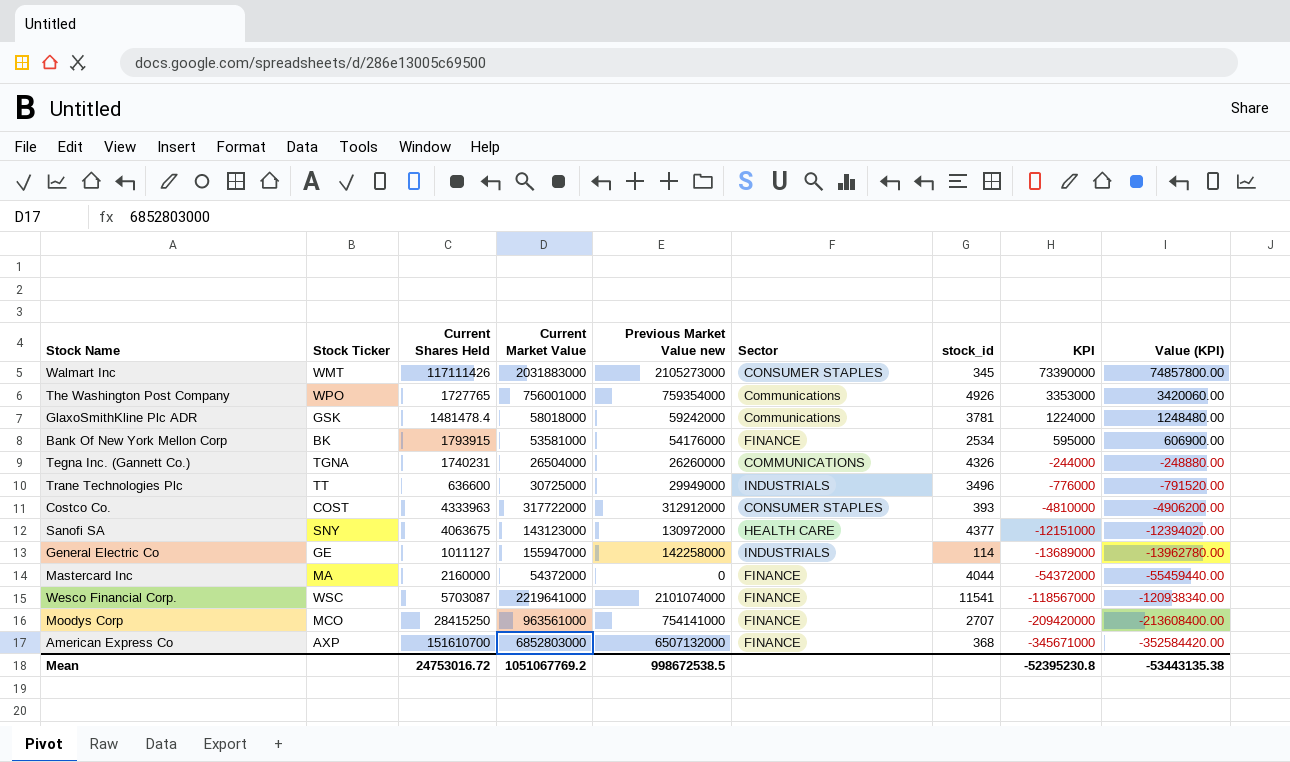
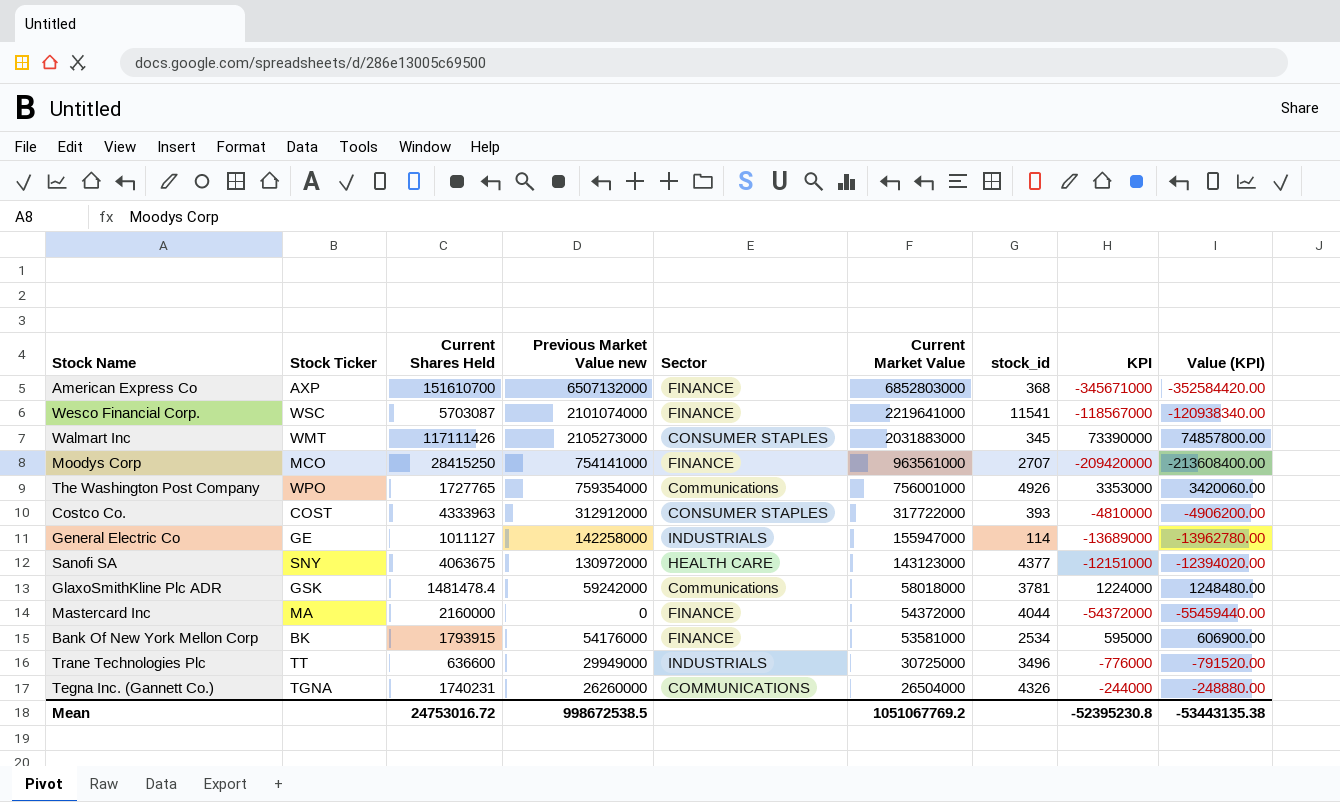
row order: KPI descending -> Current Market Value descending
column Current Market Value | position: 4 -> 6

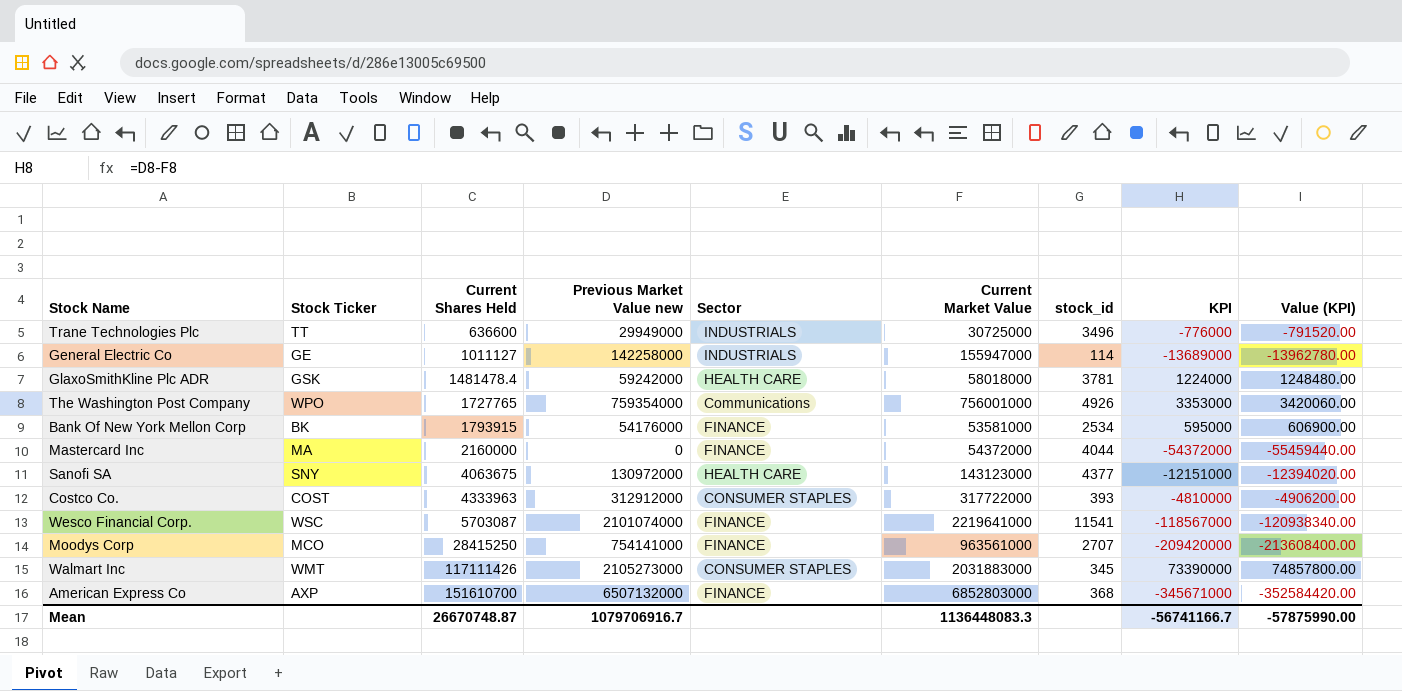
row order: Current Market Value descending -> Current Shares Held ascending
row Tegna Inc. (Gannett Co.): TGNA | 1740231 | 26260000 | COMMUNICATIONS | 26504000 | 4326 | -244000 | -248880.00 -> none
GlaxoSmithKline Plc ADR | Sector: Communications -> HEALTH CARE
Mean | Current Shares Held: 24753016.72 -> 26670748.87
Mean | Previous Market Value new: 998672538.5 -> 1079706916.7
Mean | Current Market Value: 1051067769.2 -> 1136448083.3
Mean | KPI: -52395230.8 -> -56741166.7
Mean | Value (KPI): -53443135.38 -> -57875990.00

